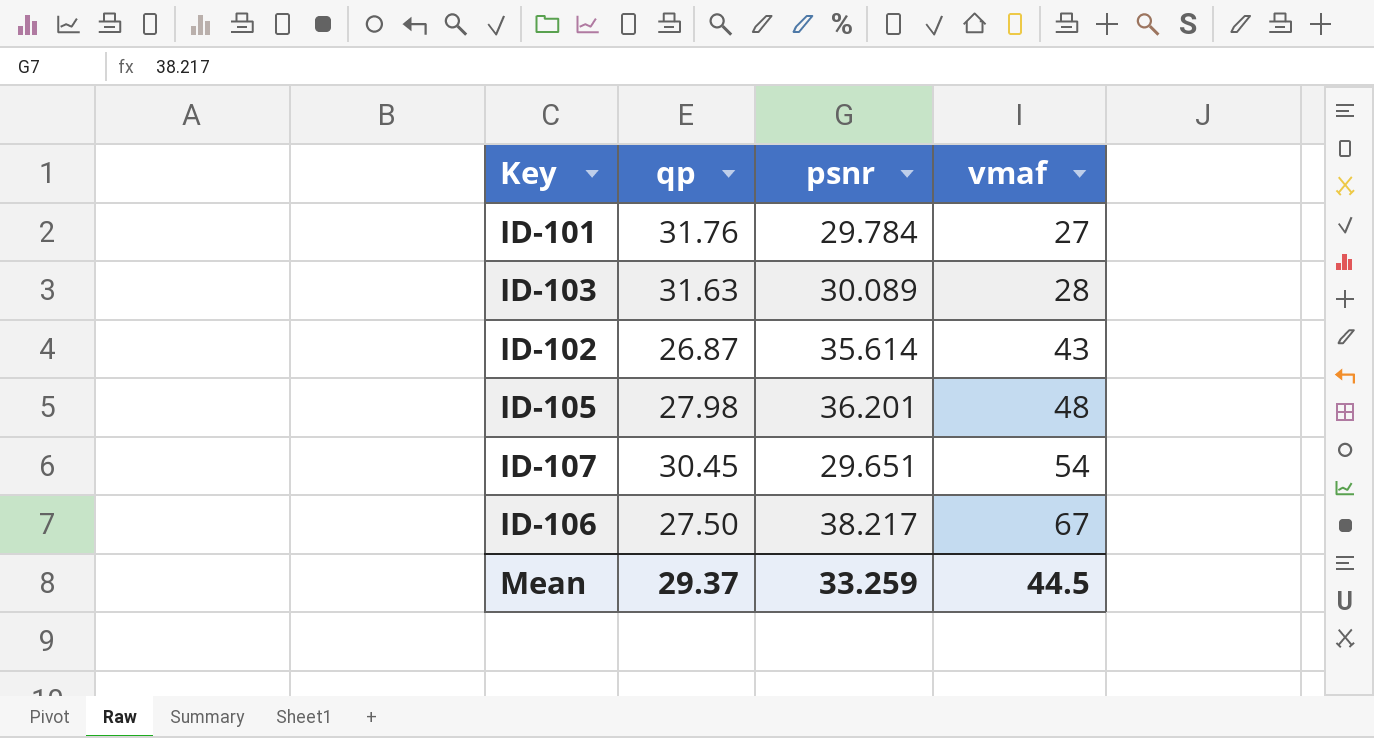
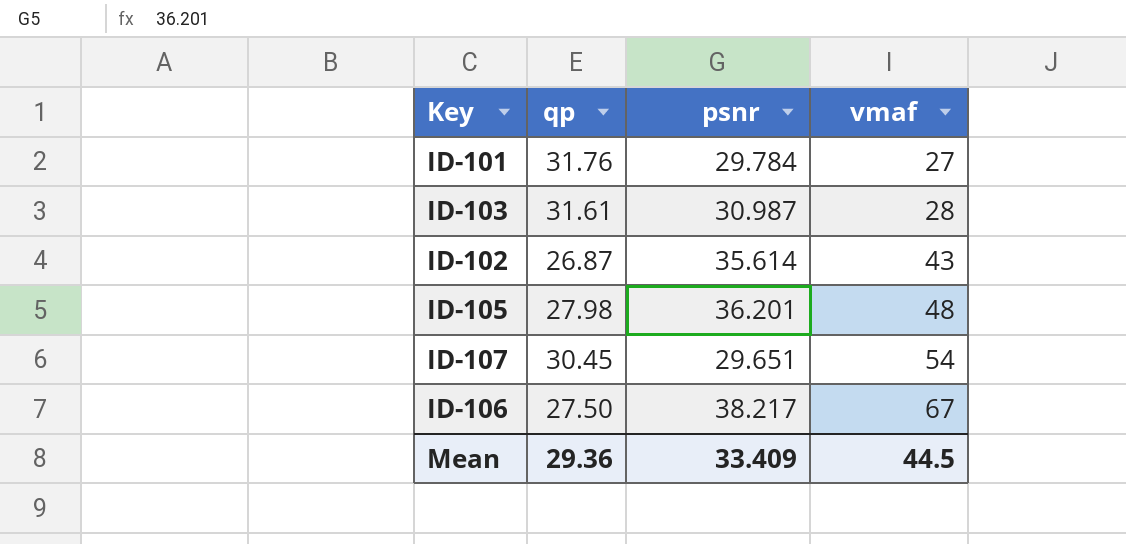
ID-103 | qp: 31.63 -> 31.61
ID-103 | psnr: 30.089 -> 30.987
Mean | qp: 29.37 -> 29.36
Mean | psnr: 33.259 -> 33.409

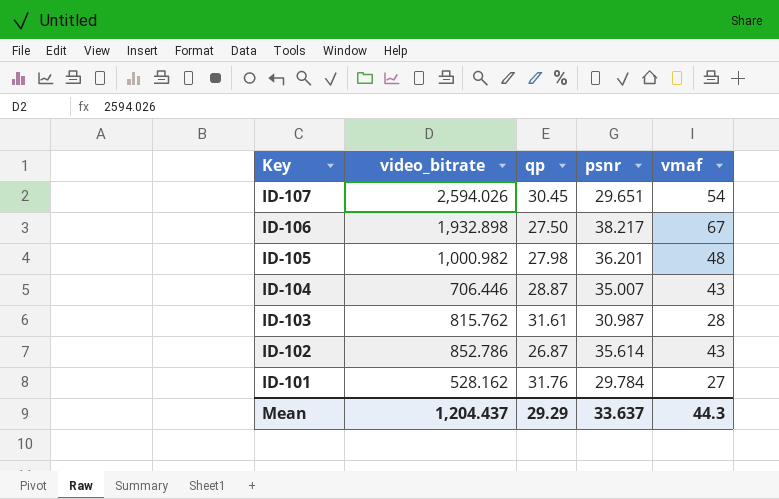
row order: vmaf ascending -> Key descending
column video_bitrate | position: none -> 2
row ID-104: none -> 706.446 | 28.87 | 35.007 | 43
Mean | qp: 29.36 -> 29.29
Mean | psnr: 33.409 -> 33.637
Mean | vmaf: 44.5 -> 44.3

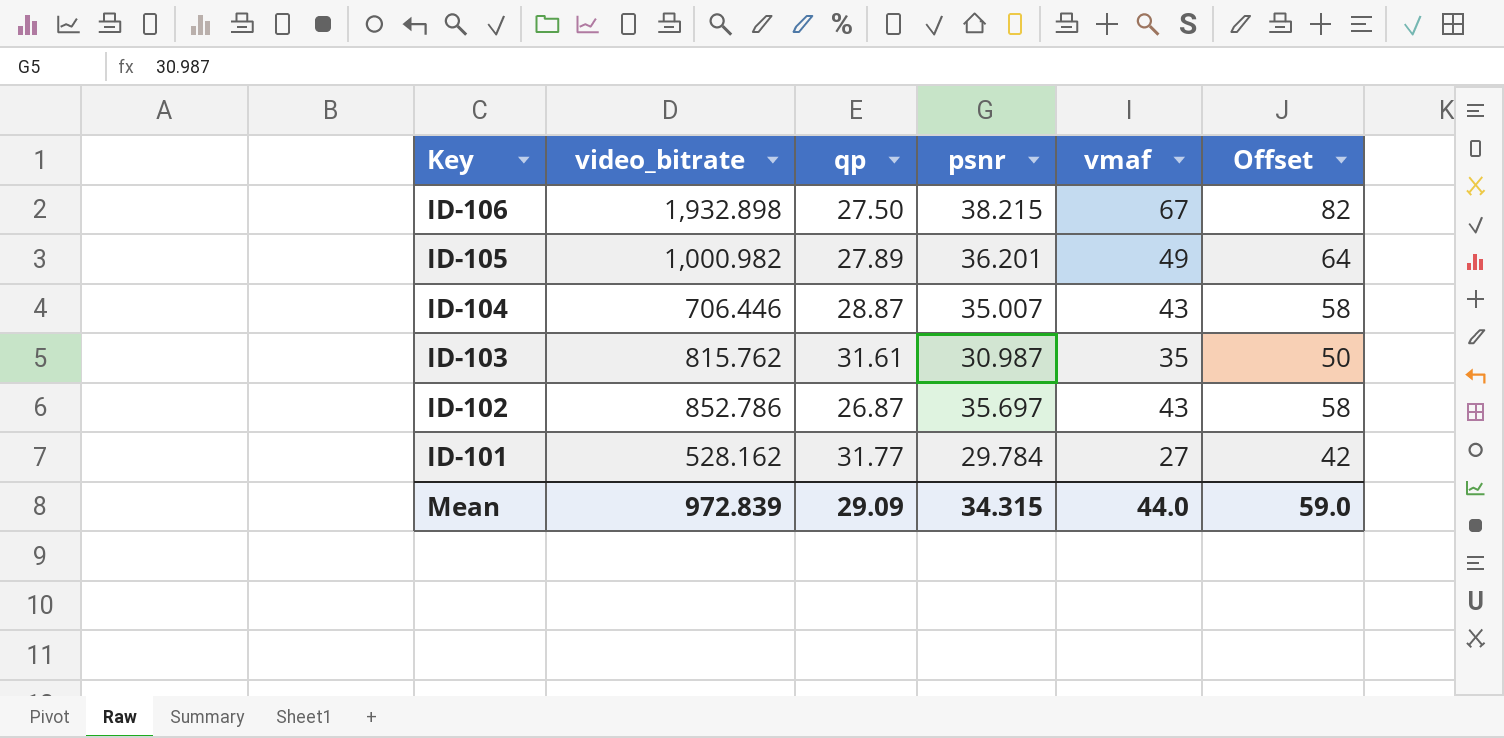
column Offset | formula: none -> [vmaf] + 15
row ID-107: 2,594.026 | 30.45 | 29.651 | 54 -> none
ID-106 | psnr: 38.217 -> 38.215
ID-105 | qp: 27.98 -> 27.89
ID-105 | vmaf: 48 -> 49
ID-103 | vmaf: 28 -> 35
ID-102 | psnr: 35.614 -> 35.697
ID-101 | qp: 31.76 -> 31.77
Mean | video_bitrate: 1,204.437 -> 972.839
Mean | qp: 29.29 -> 29.09
Mean | psnr: 33.637 -> 34.315
Mean | vmaf: 44.3 -> 44.0

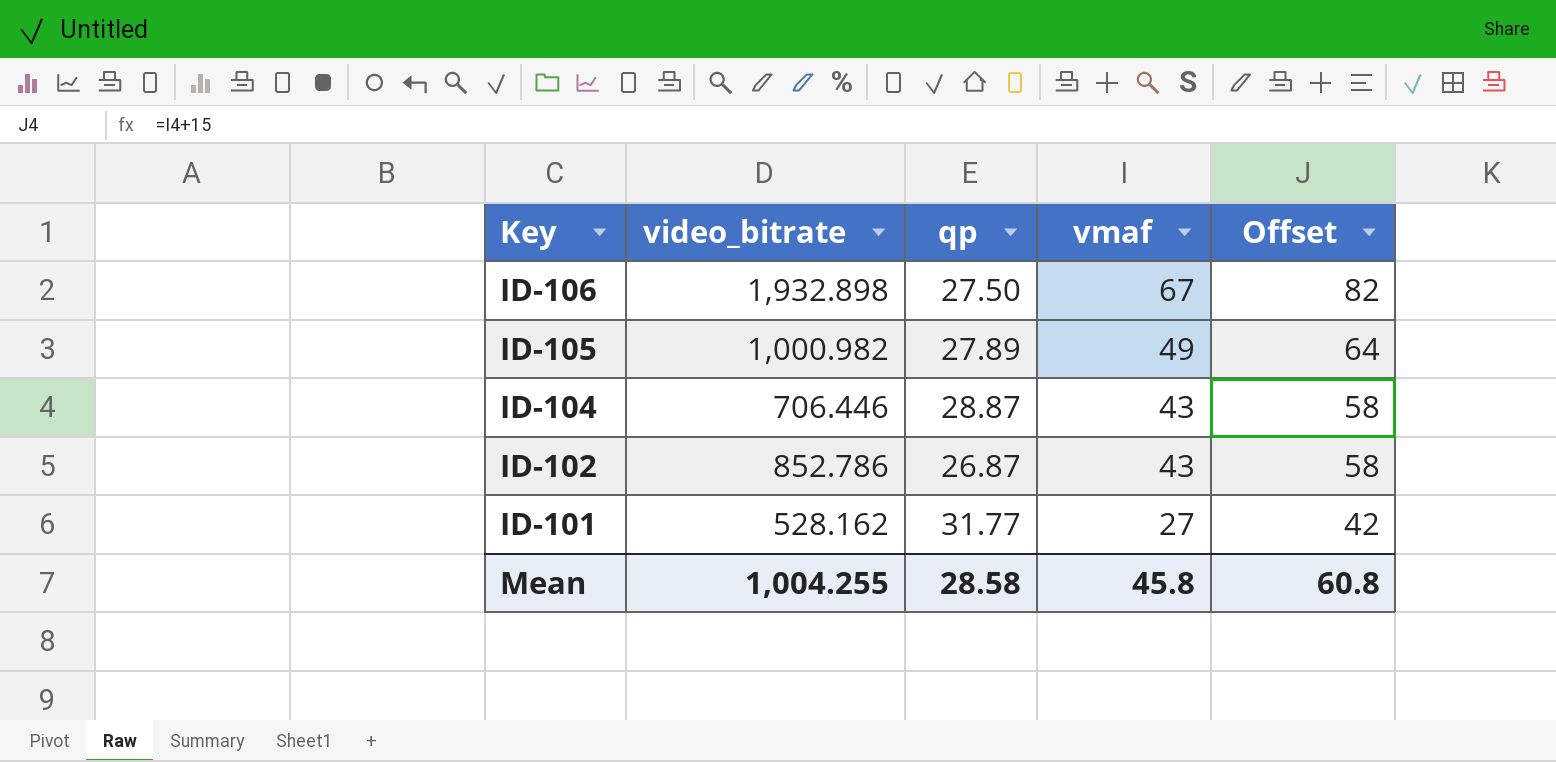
column psnr | position: 4 -> none
row ID-103: 815.762 | 31.61 | 30.987 | 35 | 50 -> none
Mean | video_bitrate: 972.839 -> 1,004.255
Mean | qp: 29.09 -> 28.58
Mean | vmaf: 44.0 -> 45.8
Mean | Offset: 59.0 -> 60.8

